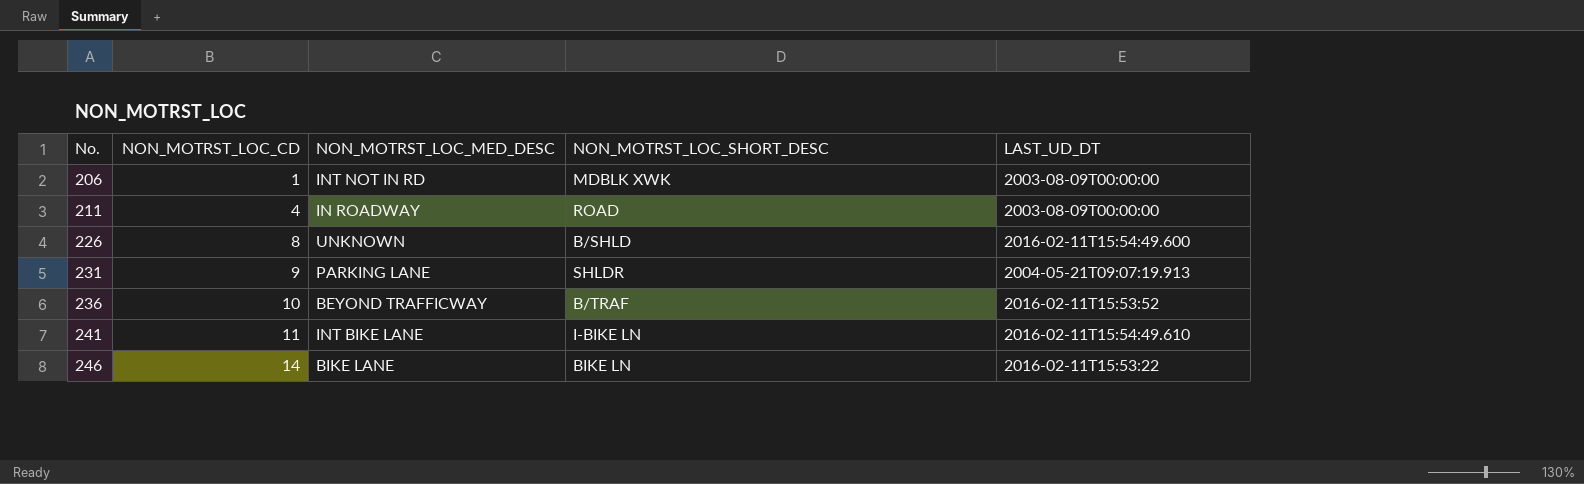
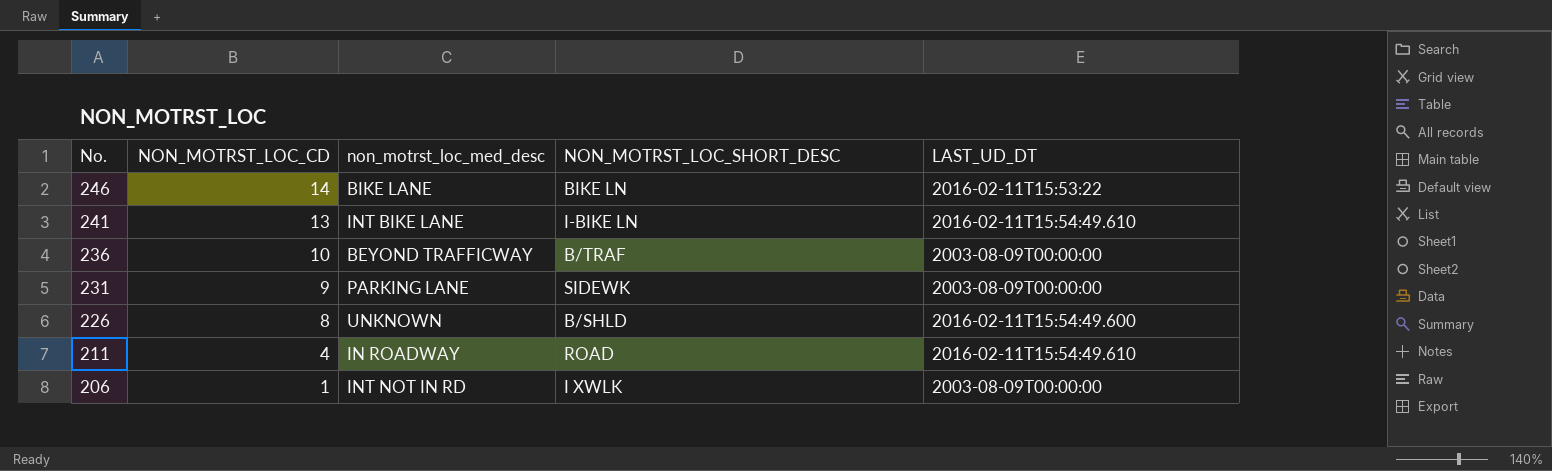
row order: No. ascending -> No. descending
column name: NON_MOTRST_LOC_MED_DESC -> non_motrst_loc_med_desc
241 | NON_MOTRST_LOC_CD: 11 -> 13
236 | LAST_UD_DT: 2016-02-11T15:53:52 -> 2003-08-09T00:00:00
231 | NON_MOTRST_LOC_SHORT_DESC: SHLDR -> SIDEWK
231 | LAST_UD_DT: 2004-05-21T09:07:19.913 -> 2003-08-09T00:00:00
211 | LAST_UD_DT: 2003-08-09T00:00:00 -> 2016-02-11T15:54:49.610
206 | NON_MOTRST_LOC_SHORT_DESC: MDBLK XWK -> I XWLK

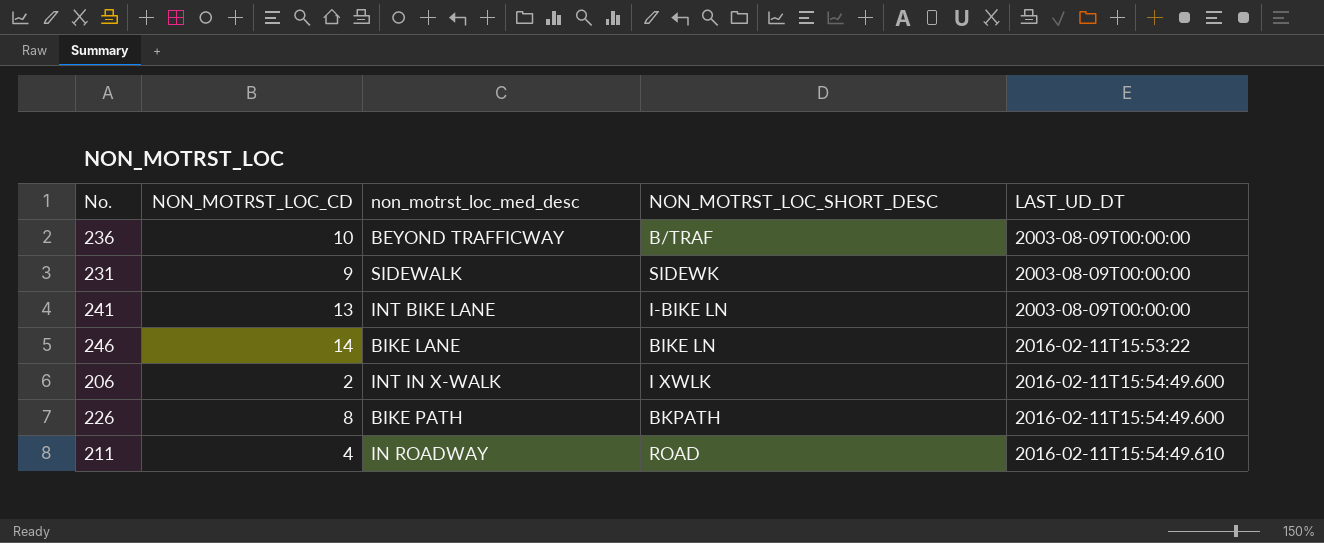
row order: No. descending -> LAST_UD_DT ascending
231 | non_motrst_loc_med_desc: PARKING LANE -> SIDEWALK
241 | LAST_UD_DT: 2016-02-11T15:54:49.610 -> 2003-08-09T00:00:00
206 | NON_MOTRST_LOC_CD: 1 -> 2
206 | non_motrst_loc_med_desc: INT NOT IN RD -> INT IN X-WALK
206 | LAST_UD_DT: 2003-08-09T00:00:00 -> 2016-02-11T15:54:49.600
226 | non_motrst_loc_med_desc: UNKNOWN -> BIKE PATH
226 | NON_MOTRST_LOC_SHORT_DESC: B/SHLD -> BKPATH

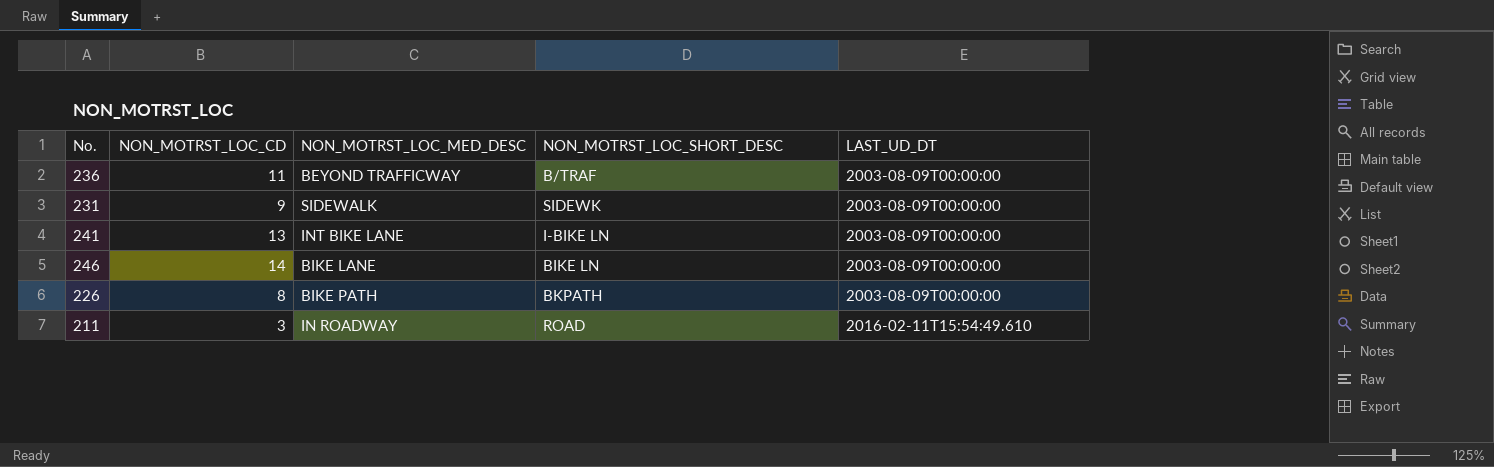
column name: non_motrst_loc_med_desc -> NON_MOTRST_LOC_MED_DESC
row 206: 2 | INT IN X-WALK | I XWLK | 2016-02-11T15:54:49.600 -> none
236 | NON_MOTRST_LOC_CD: 10 -> 11
246 | LAST_UD_DT: 2016-02-11T15:53:22 -> 2003-08-09T00:00:00
226 | LAST_UD_DT: 2016-02-11T15:54:49.600 -> 2003-08-09T00:00:00
211 | NON_MOTRST_LOC_CD: 4 -> 3

